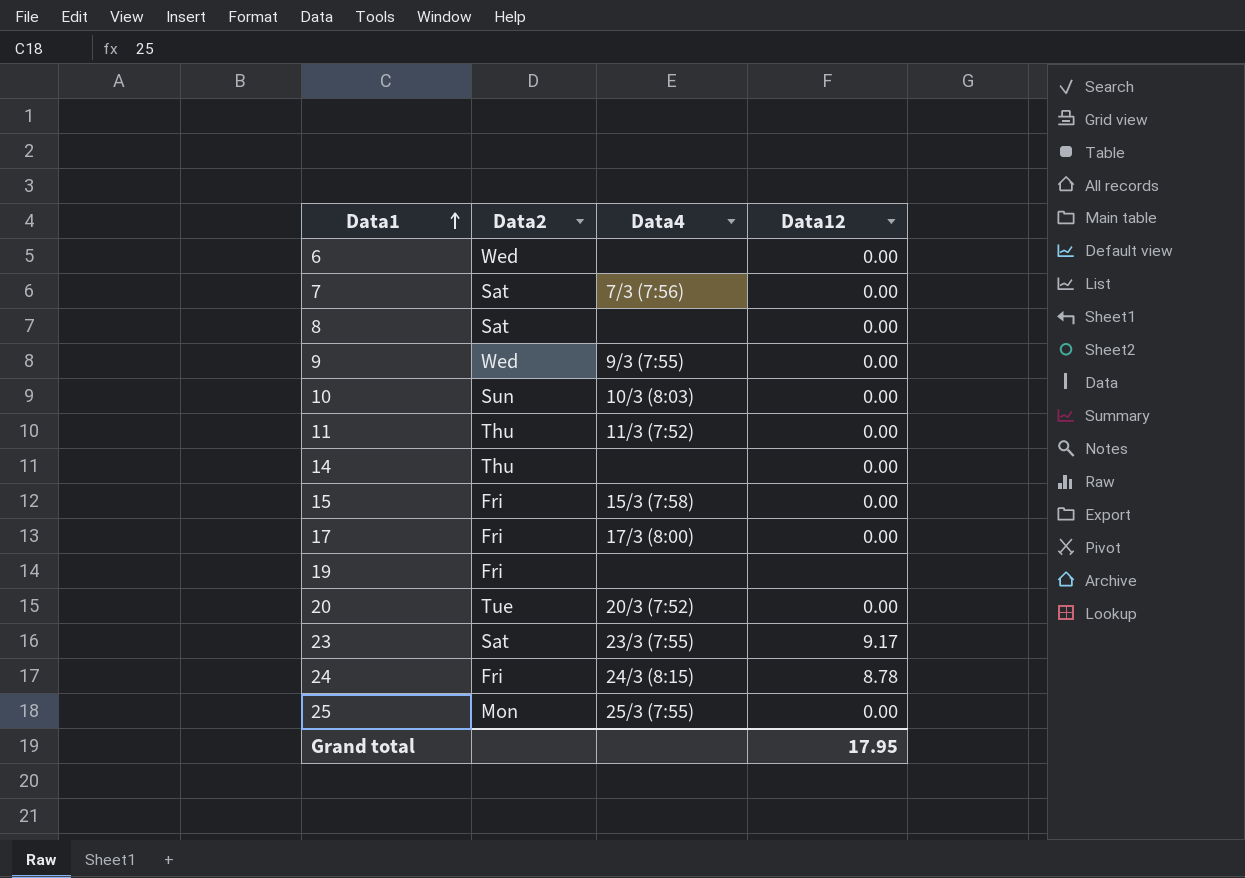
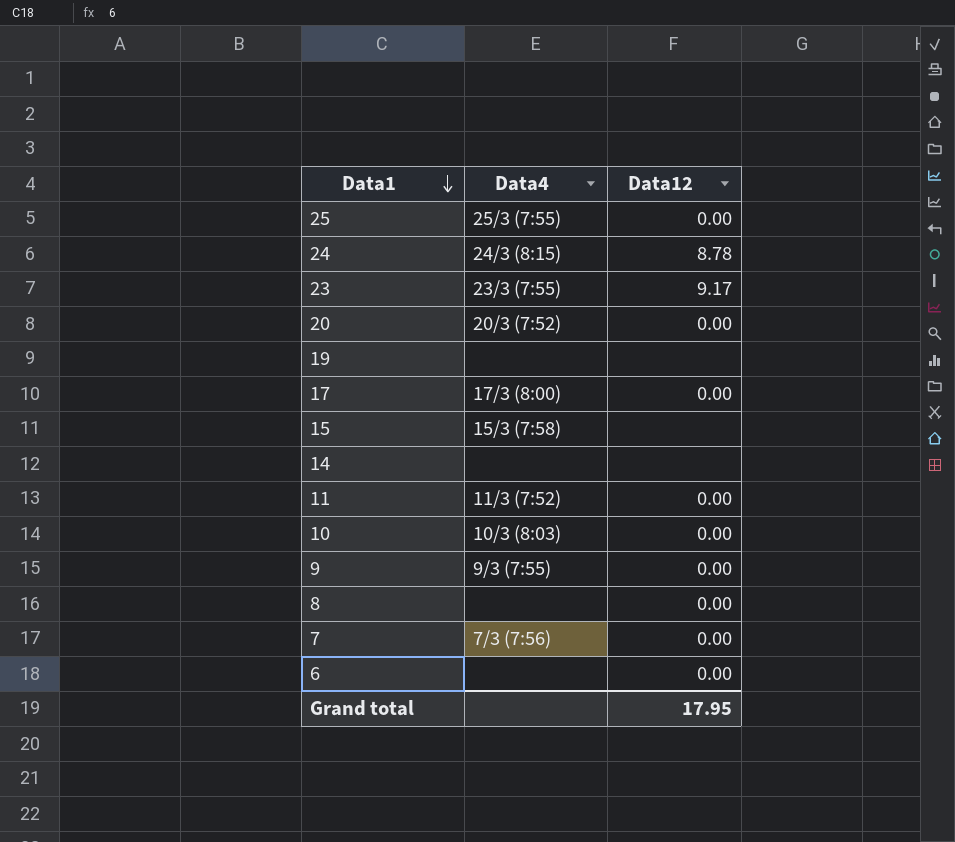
row order: Data1 ascending -> Data1 descending
column Data2 | position: 2 -> none
15 | Data12: 0.00 -> none
14 | Data12: 0.00 -> none

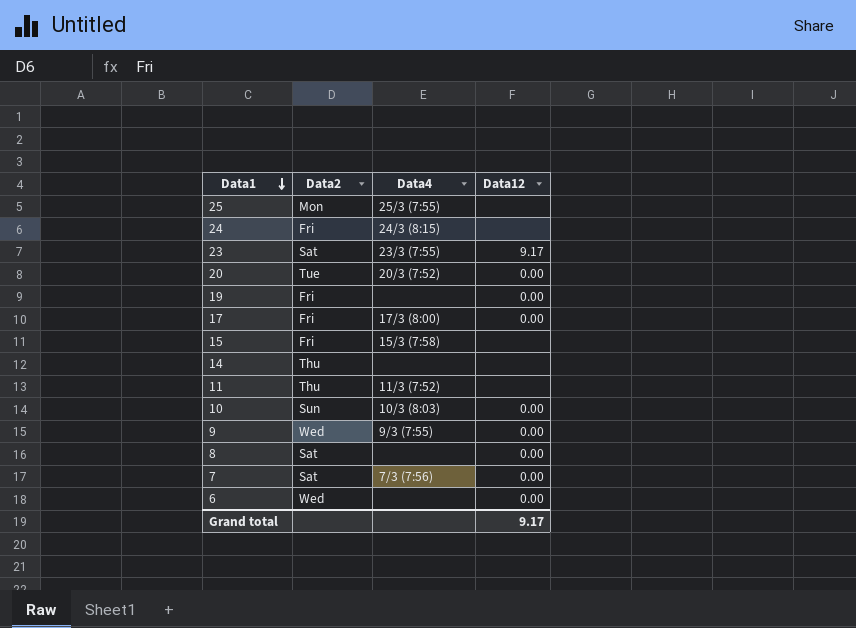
column Data2 | position: none -> 2
25 | Data12: 0.00 -> none
24 | Data12: 8.78 -> none
19 | Data12: none -> 0.00
11 | Data12: 0.00 -> none
Grand total | Data12: 17.95 -> 9.17

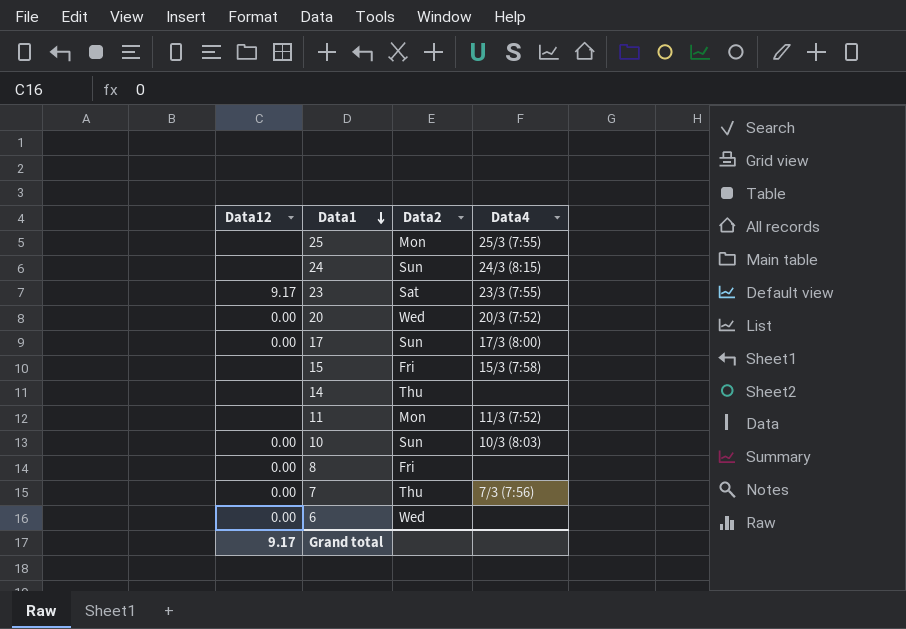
column Data12 | position: 4 -> 1
row 19: Fri | none | 0.00 -> none
row 9: Wed | 9/3 (7:55) | 0.00 -> none
24 | Data2: Fri -> Sun
20 | Data2: Tue -> Wed
17 | Data2: Fri -> Sun
11 | Data2: Thu -> Mon
8 | Data2: Sat -> Fri
7 | Data2: Sat -> Thu

